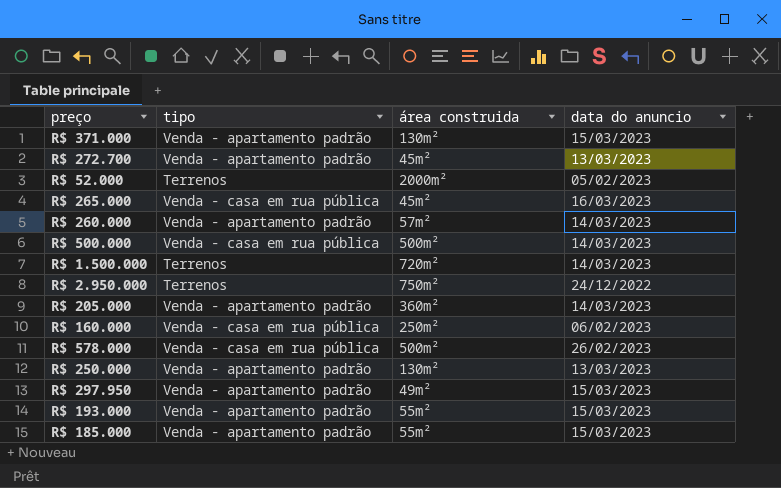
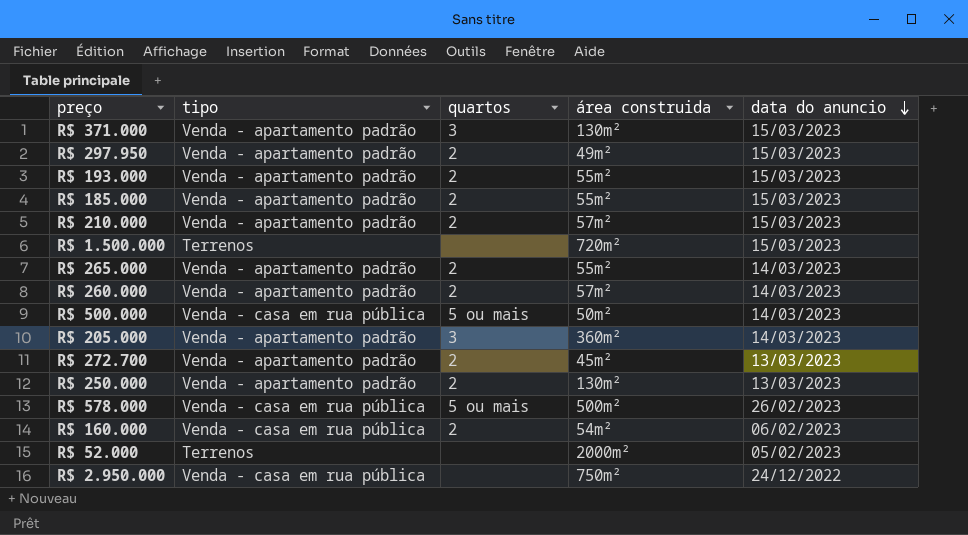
row order: none -> data do anuncio descending
column quartos | position: none -> 3
row R$ 210.000: none -> Venda - apartamento padrão | 2 | 57m² | 15/03/2023
R$ 1.500.000 | data do anuncio: 14/03/2023 -> 15/03/2023
R$ 265.000 | tipo: Venda - casa em rua pública -> Venda - apartamento padrão
R$ 265.000 | área construida: 45m² -> 55m²
R$ 265.000 | data do anuncio: 16/03/2023 -> 14/03/2023
R$ 500.000 | área construida: 500m² -> 50m²
R$ 160.000 | área construida: 250m² -> 54m²
R$ 2.950.000 | tipo: Terrenos -> Venda - casa em rua pública

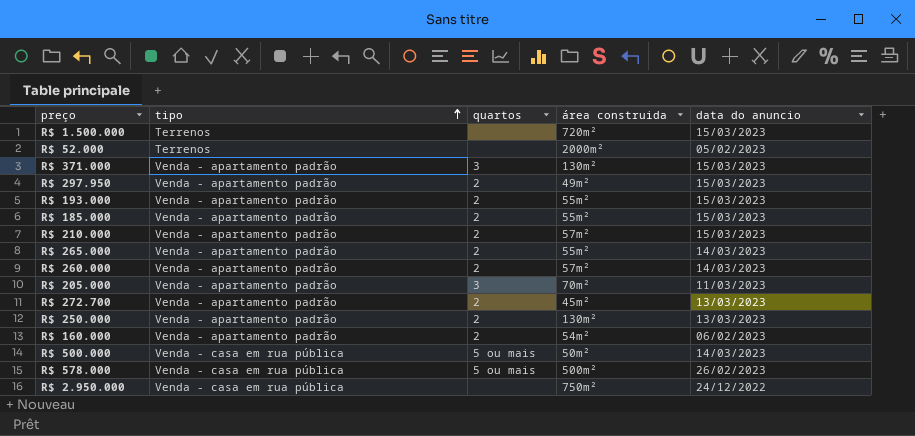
row order: data do anuncio descending -> tipo ascending
R$ 205.000 | área construida: 360m² -> 70m²
R$ 205.000 | data do anuncio: 14/03/2023 -> 11/03/2023
R$ 160.000 | tipo: Venda - casa em rua pública -> Venda - apartamento padrão

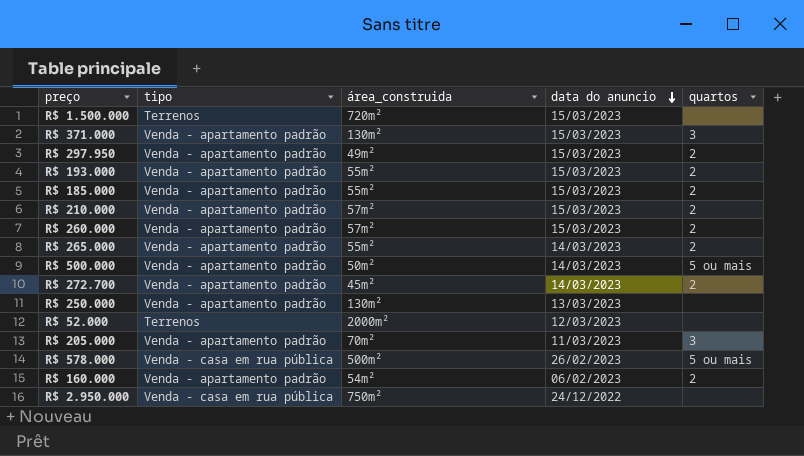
row order: tipo ascending -> data do anuncio descending
column name: área construida -> área_construida
column quartos | position: 3 -> 5
R$ 260.000 | data do anuncio: 14/03/2023 -> 15/03/2023
R$ 500.000 | tipo: Venda - casa em rua pública -> Venda - apartamento padrão
R$ 272.700 | data do anuncio: 13/03/2023 -> 14/03/2023
R$ 250.000 | quartos: 2 -> none
R$ 52.000 | data do anuncio: 05/02/2023 -> 12/03/2023

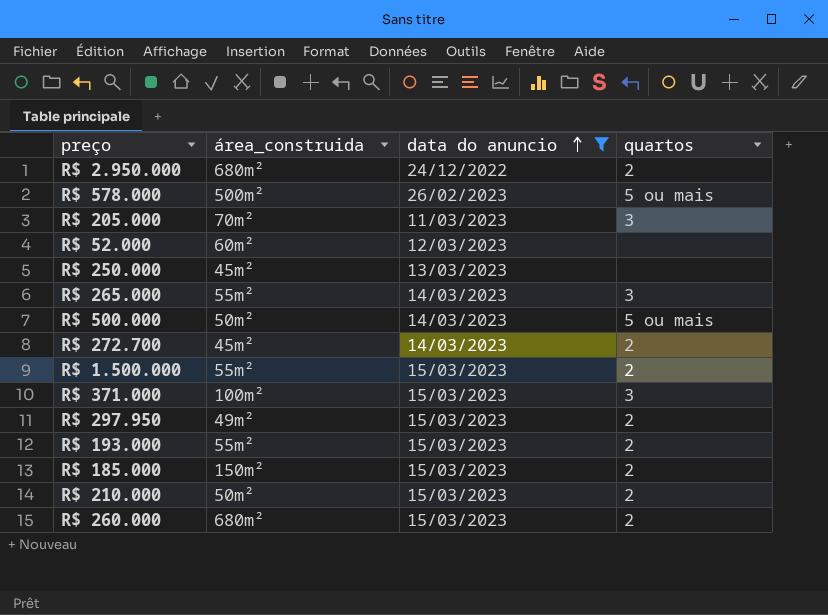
filter: none -> data do anuncio != 06/02/2023
row order: data do anuncio descending -> data do anuncio ascending
column tipo | position: 2 -> none
R$ 2.950.000 | área_construida: 750m² -> 680m²
R$ 2.950.000 | quartos: none -> 2
R$ 52.000 | área_construida: 2000m² -> 60m²
R$ 250.000 | área_construida: 130m² -> 45m²
R$ 265.000 | quartos: 2 -> 3
R$ 1.500.000 | área_construida: 720m² -> 55m²
R$ 1.500.000 | quartos: none -> 2
R$ 371.000 | área_construida: 130m² -> 100m²
R$ 185.000 | área_construida: 55m² -> 150m²
R$ 210.000 | área_construida: 57m² -> 50m²
R$ 260.000 | área_construida: 57m² -> 680m²

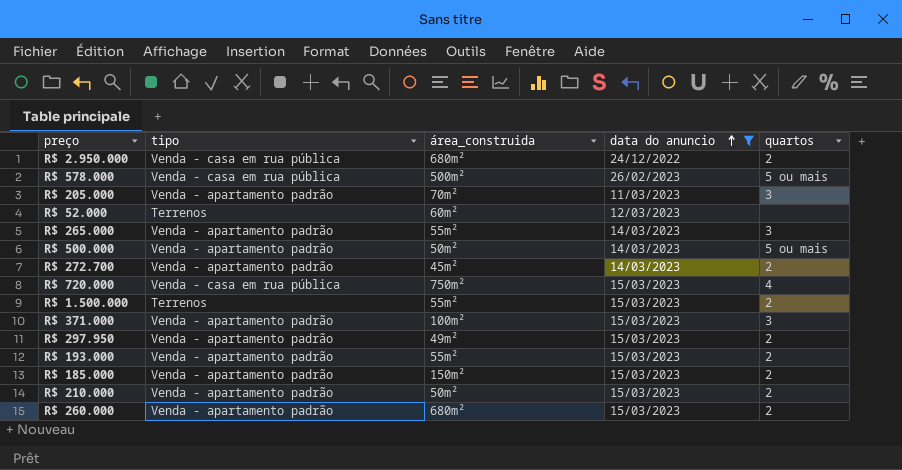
column tipo | position: none -> 2
row R$ 250.000: 45m² | 13/03/2023 | none -> none
row R$ 720.000: none -> Venda - casa em rua pública | 750m² | 15/03/2023 | 4

